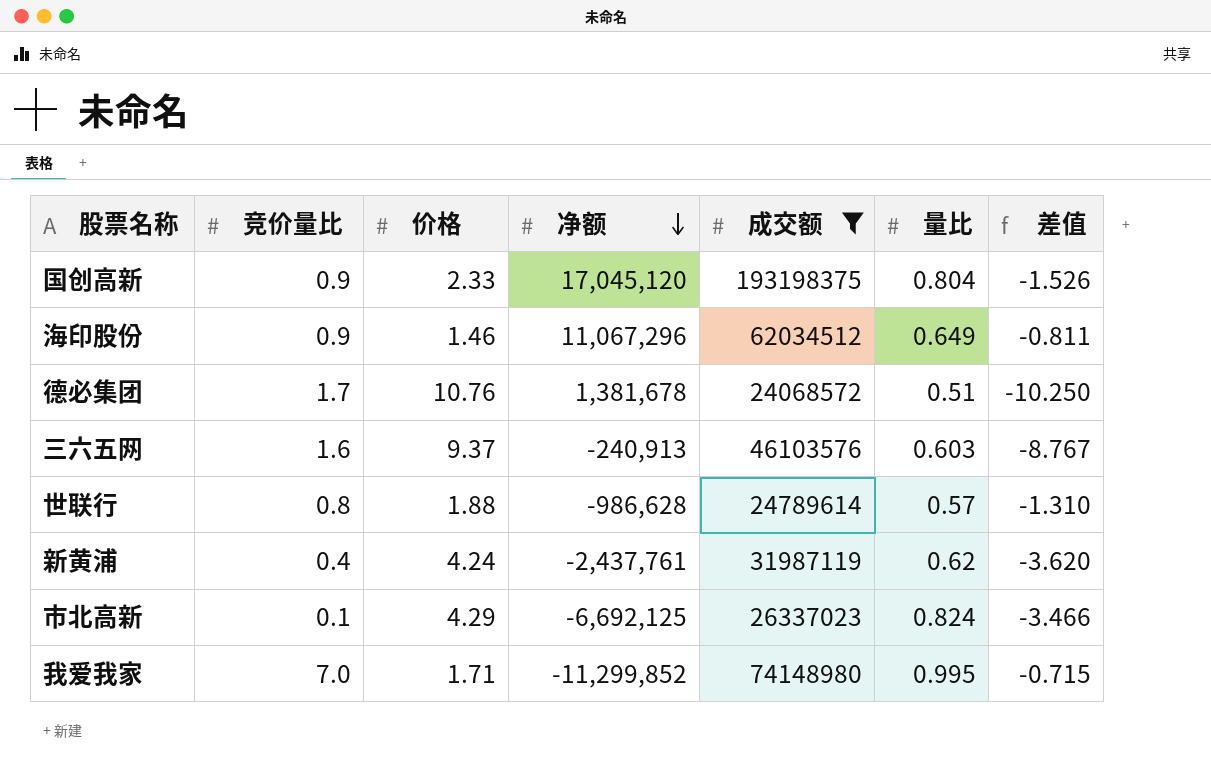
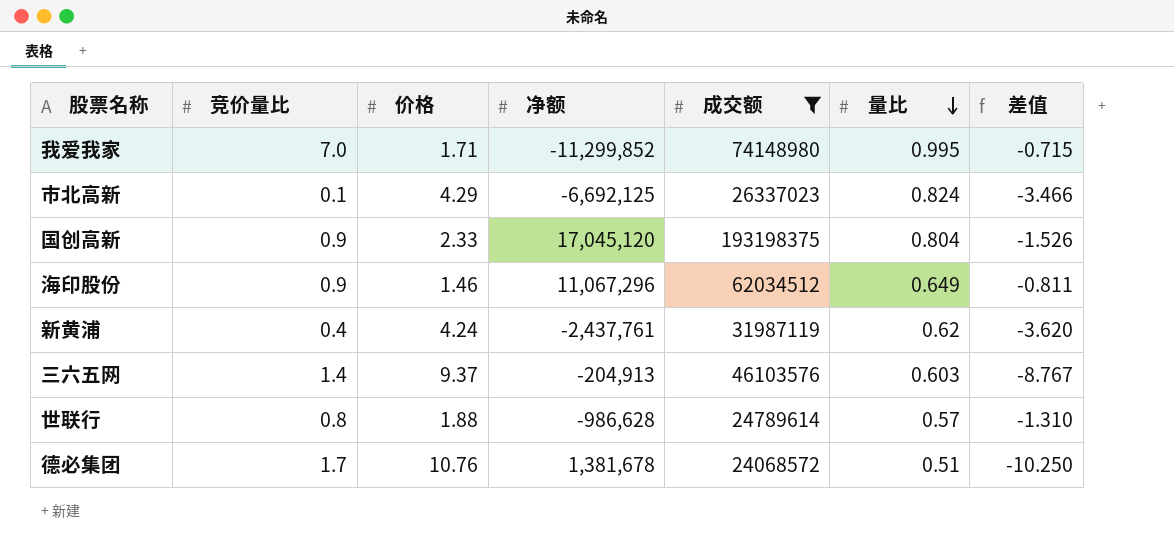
row order: 净额 descending -> 量比 descending
三六五网 | 竞价量比: 1.6 -> 1.4
三六五网 | 净额: -240,913 -> -204,913

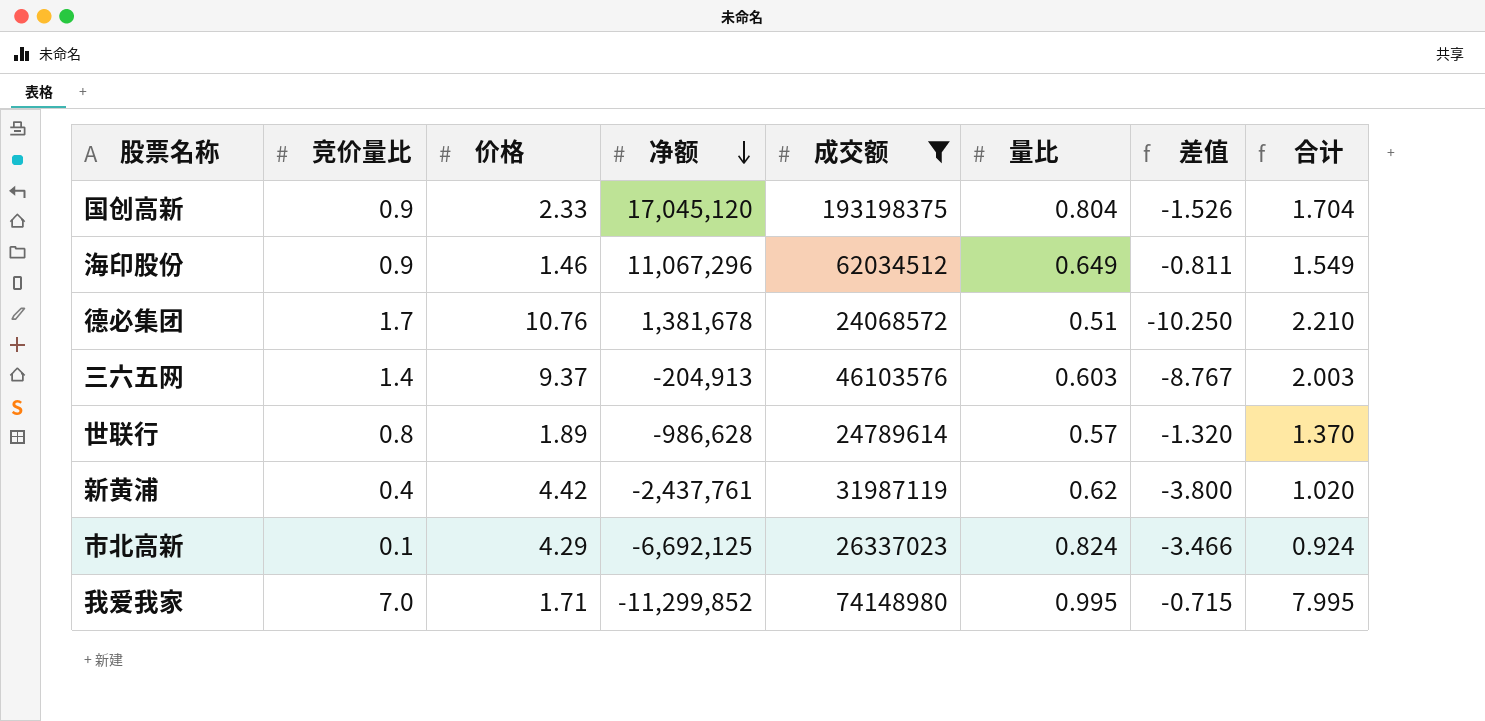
row order: 量比 descending -> 净额 descending
column 合计 | formula: none -> [竞价量比] + [量比]
世联行 | 价格: 1.88 -> 1.89
世联行 | 差值: -1.310 -> -1.320
新黄浦 | 价格: 4.24 -> 4.42
新黄浦 | 差值: -3.620 -> -3.800

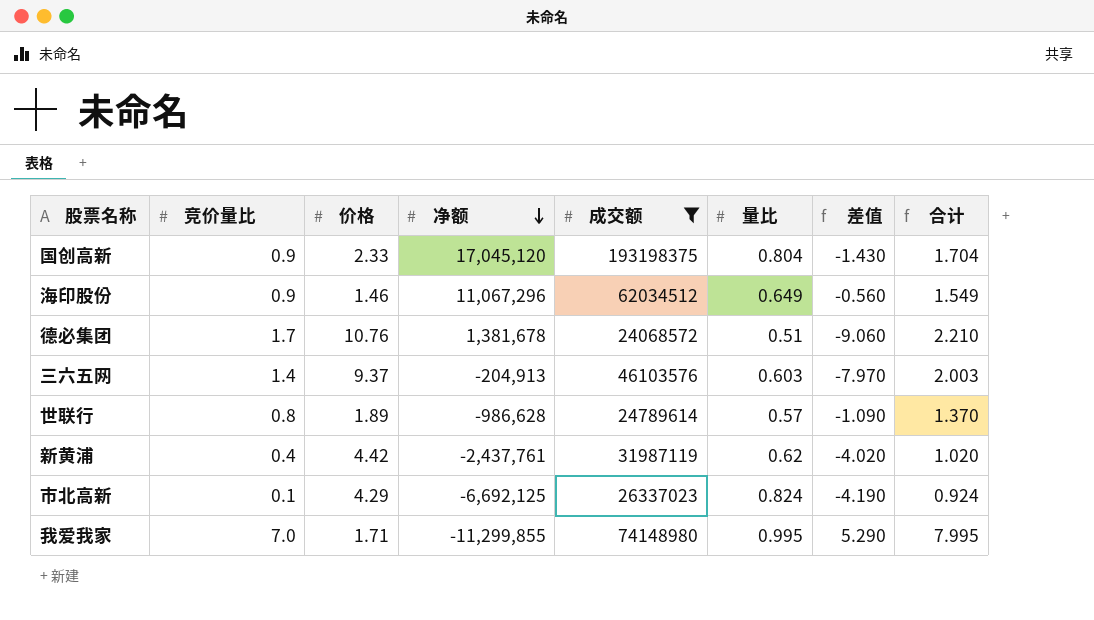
column 差值 | formula: [量比] - [价格] -> [竞价量比] - [价格]
我爱我家 | 净额: -11,299,852 -> -11,299,855

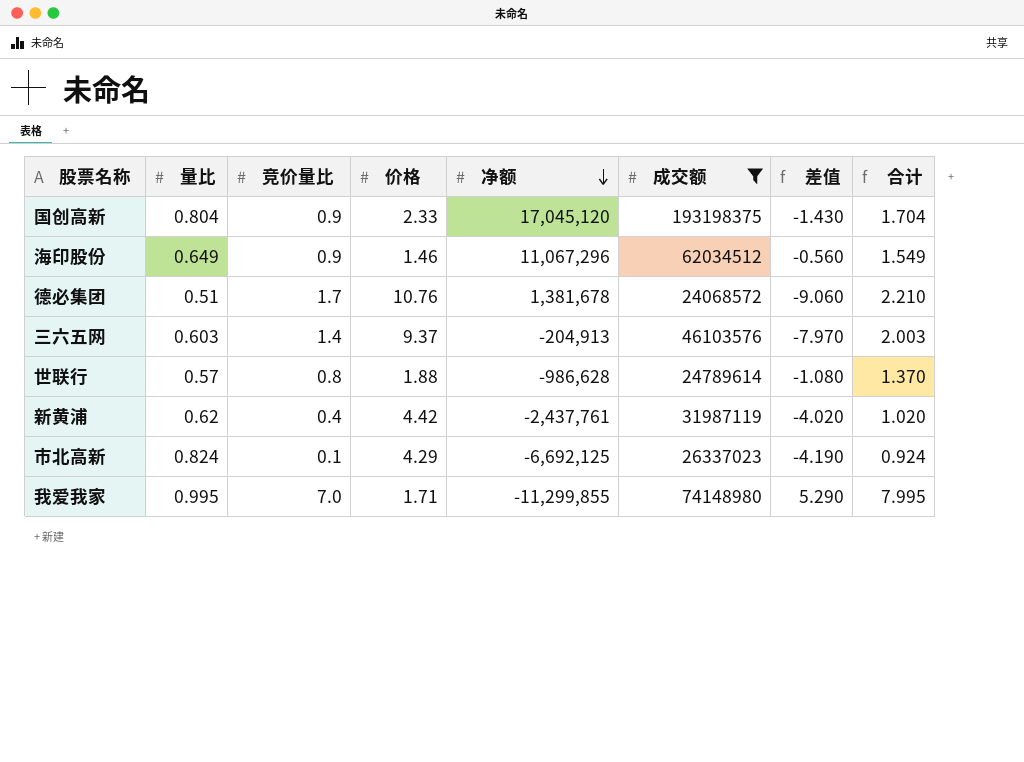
column 量比 | position: 6 -> 2
世联行 | 价格: 1.89 -> 1.88
世联行 | 差值: -1.090 -> -1.080

